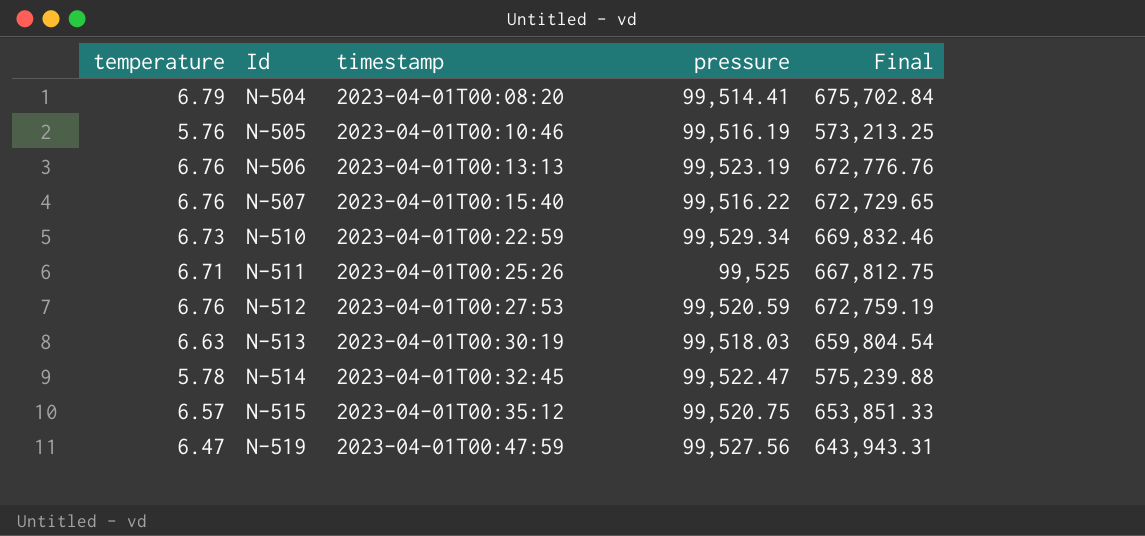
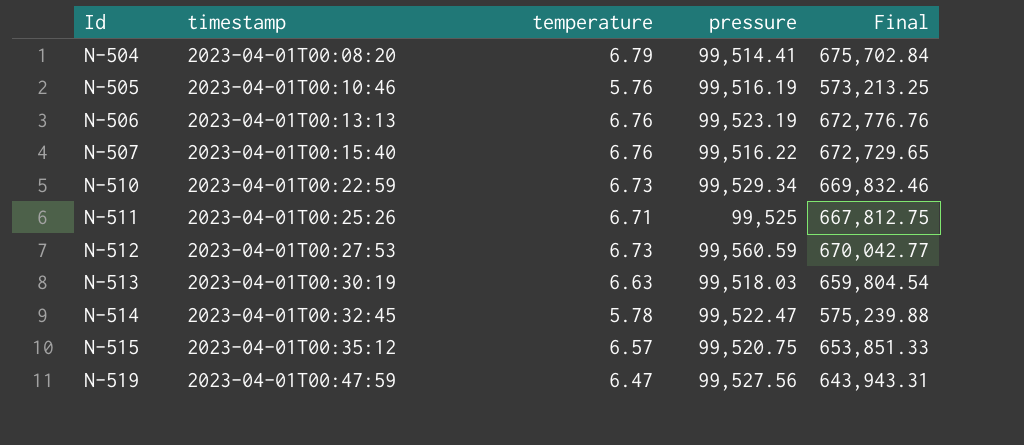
column temperature | position: 1 -> 3
N-512 | temperature: 6.76 -> 6.73
N-512 | pressure: 99,520.59 -> 99,560.59
N-512 | Final: 672,759.19 -> 670,042.77

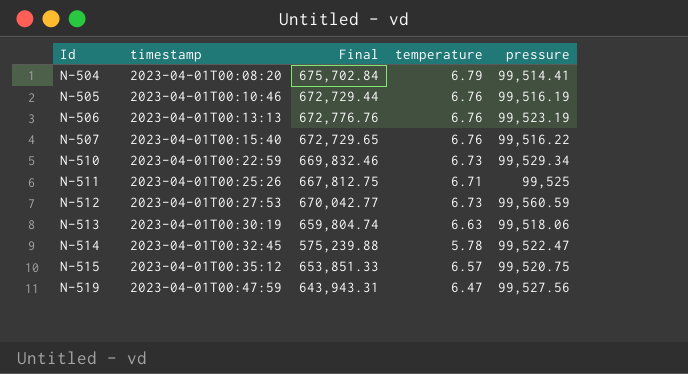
column Final | position: 5 -> 3
N-505 | Final: 573,213.25 -> 672,729.44
N-505 | temperature: 5.76 -> 6.76
N-513 | Final: 659,804.54 -> 659,804.74
N-513 | pressure: 99,518.03 -> 99,518.06

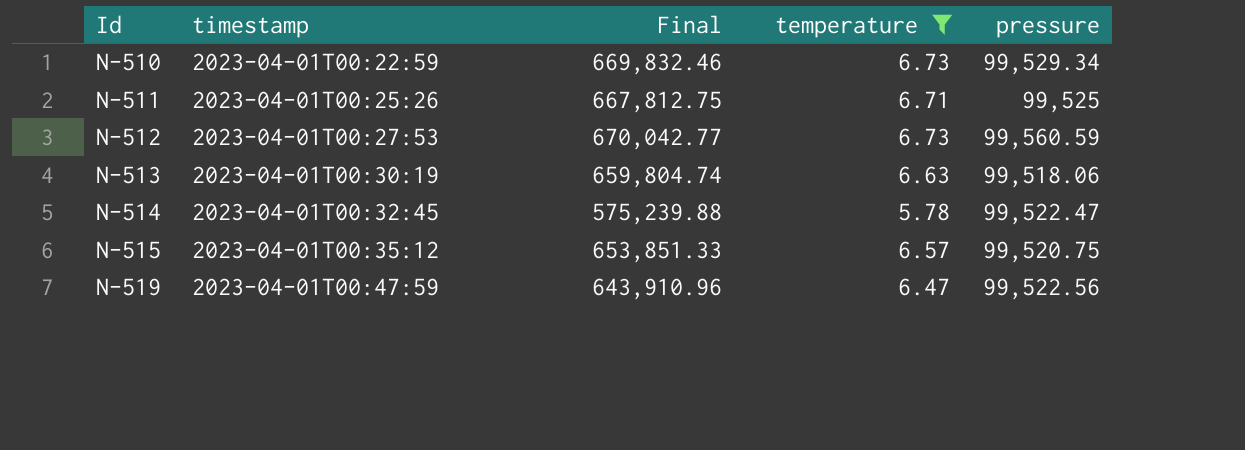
filter: none -> temperature <= 6.73
N-519 | Final: 643,943.31 -> 643,910.96
N-519 | pressure: 99,527.56 -> 99,522.56

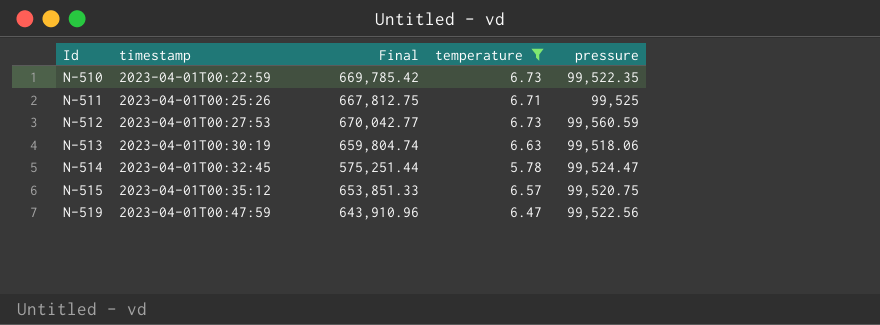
N-510 | Final: 669,832.46 -> 669,785.42
N-510 | pressure: 99,529.34 -> 99,522.35
N-514 | Final: 575,239.88 -> 575,251.44
N-514 | pressure: 99,522.47 -> 99,524.47

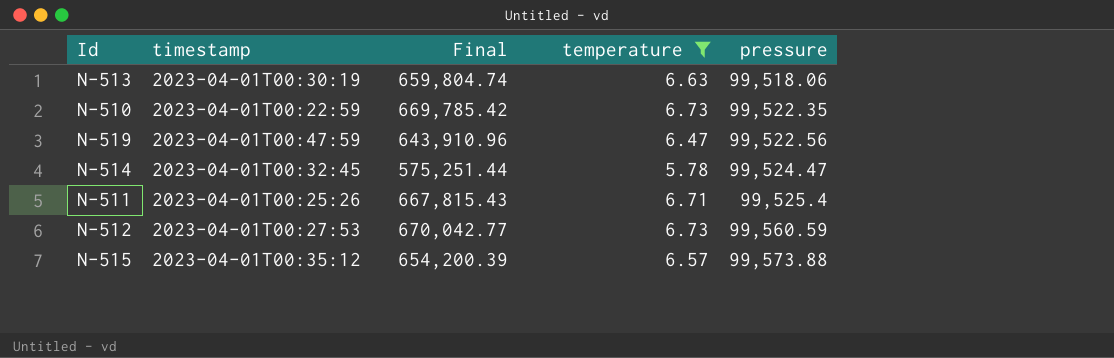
row order: Id ascending -> pressure ascending
N-511 | Final: 667,812.75 -> 667,815.43
N-511 | pressure: 99,525 -> 99,525.4
N-515 | Final: 653,851.33 -> 654,200.39
N-515 | pressure: 99,520.75 -> 99,573.88

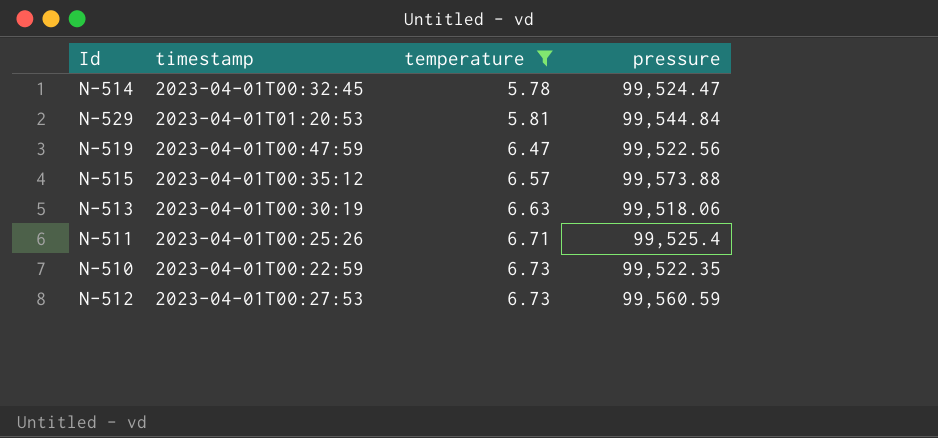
row order: pressure ascending -> temperature ascending
column Final | formula: [temperature] * [pressure] -> none
row N-529: none -> 2023-04-01T01:20:53 | 5.81 | 99,544.84

